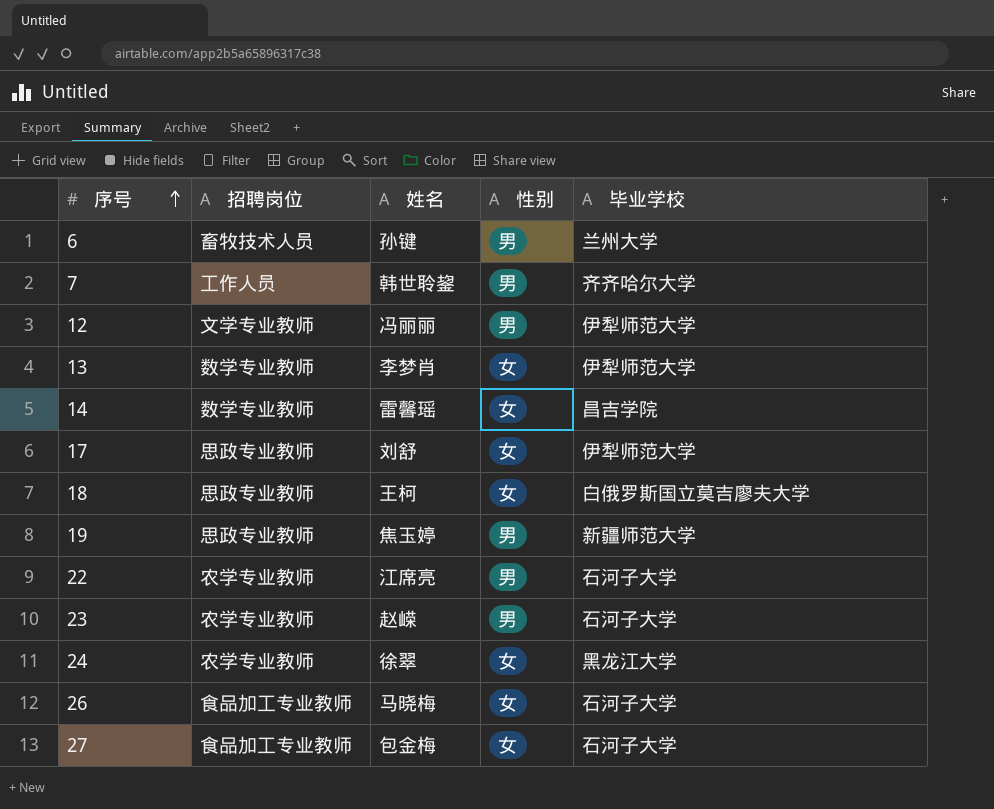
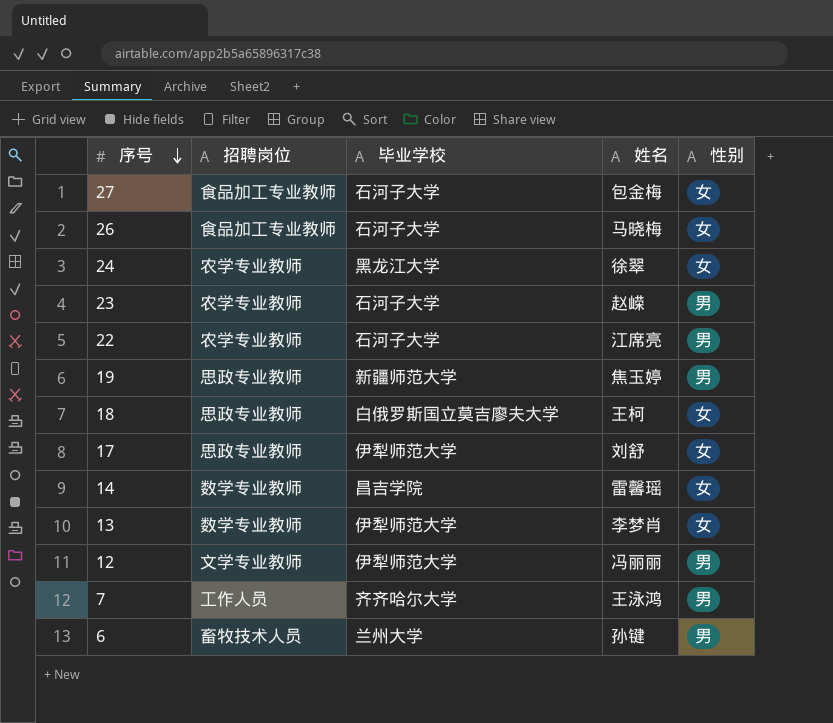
row order: 序号 ascending -> 序号 descending
column 毕业学校 | position: 5 -> 3
7 | 姓名: 韩世聆鋆 -> 王泳鸿

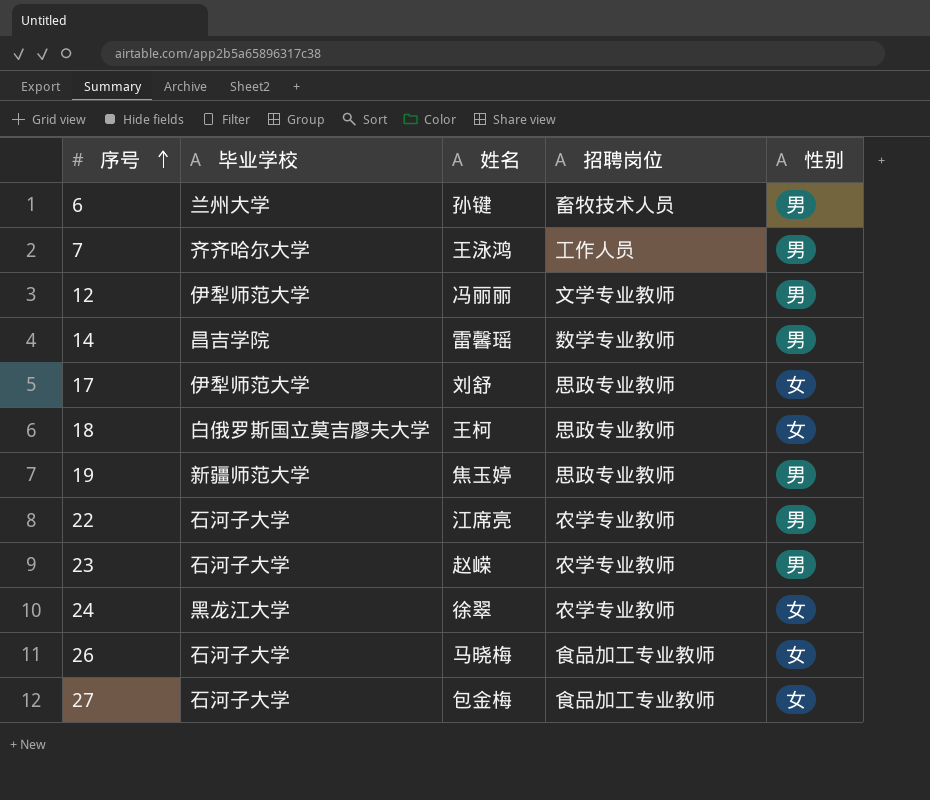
row order: 序号 descending -> 序号 ascending
column 招聘岗位 | position: 2 -> 4
row 13: 数学专业教师 | 伊犁师范大学 | 李梦肖 | 女 -> none
14 | 性别: 女 -> 男

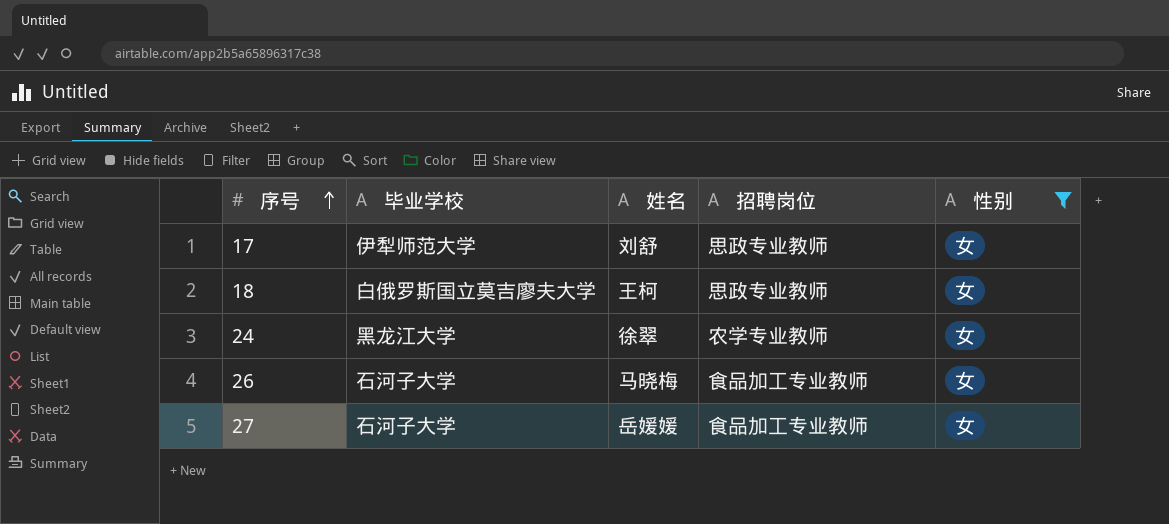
filter: none -> 性别 = 女
27 | 姓名: 包金梅 -> 岳媛媛

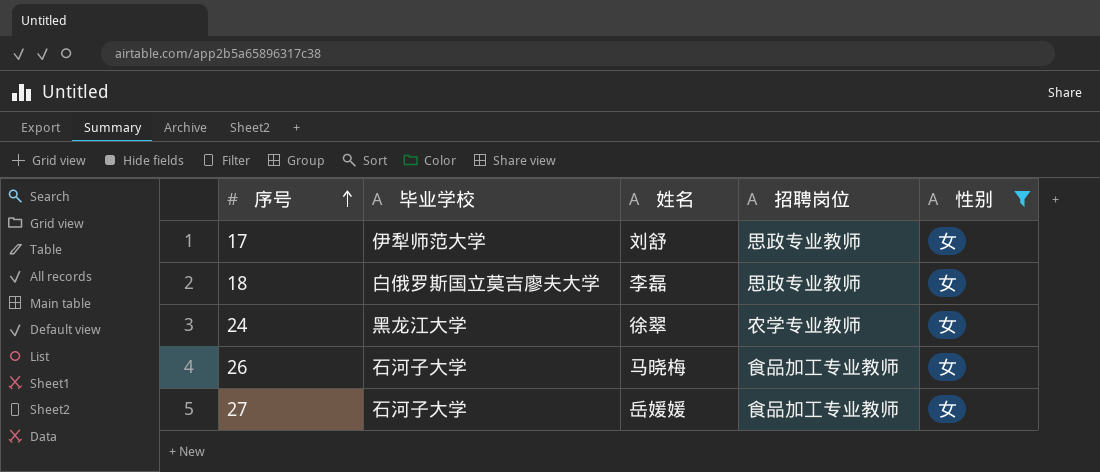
18 | 姓名: 王柯 -> 李磊

